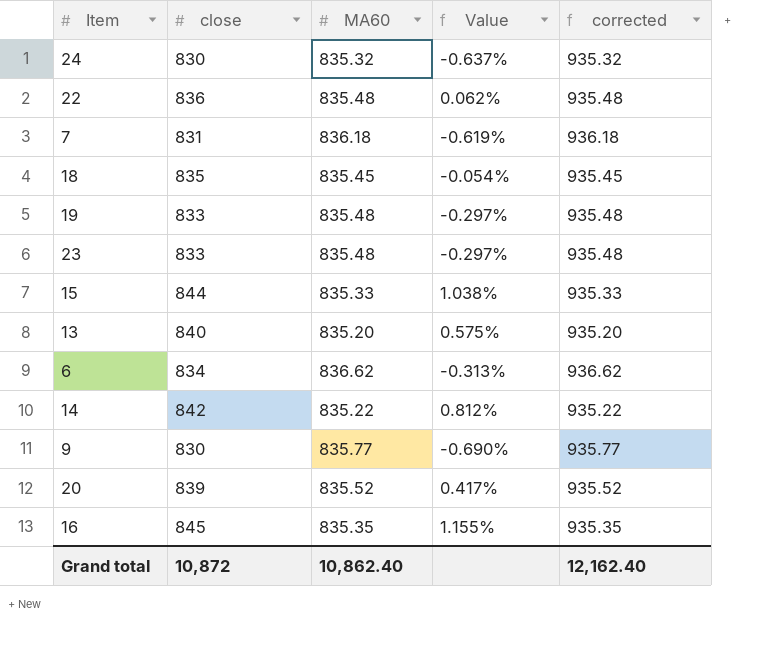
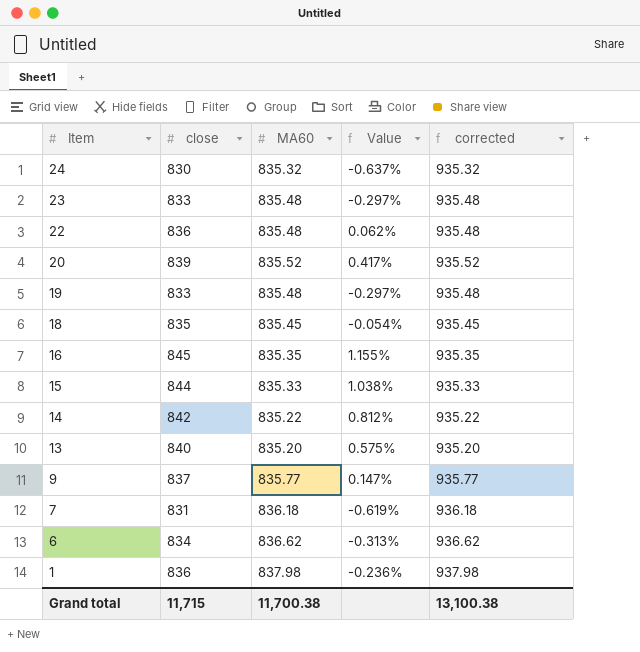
row order: none -> Item descending
9 | close: 830 -> 837
9 | Value: -0.690% -> 0.147%
row 1: none -> 836 | 837.98 | -0.236% | 937.98
Grand total | close: 10,872 -> 11,715
Grand total | MA60: 10,862.40 -> 11,700.38
Grand total | corrected: 12,162.40 -> 13,100.38

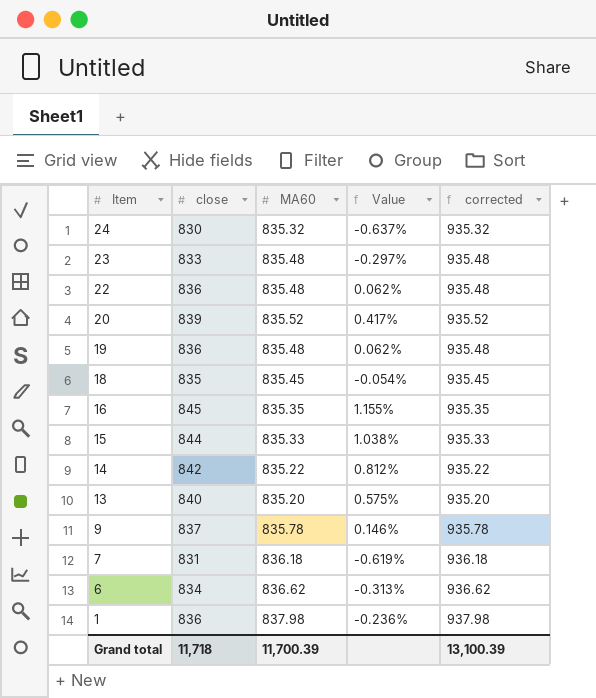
19 | close: 833 -> 836
19 | Value: -0.297% -> 0.062%
9 | MA60: 835.77 -> 835.78
9 | Value: 0.147% -> 0.146%
9 | corrected: 935.77 -> 935.78
Grand total | close: 11,715 -> 11,718
Grand total | MA60: 11,700.38 -> 11,700.39
Grand total | corrected: 13,100.38 -> 13,100.39

